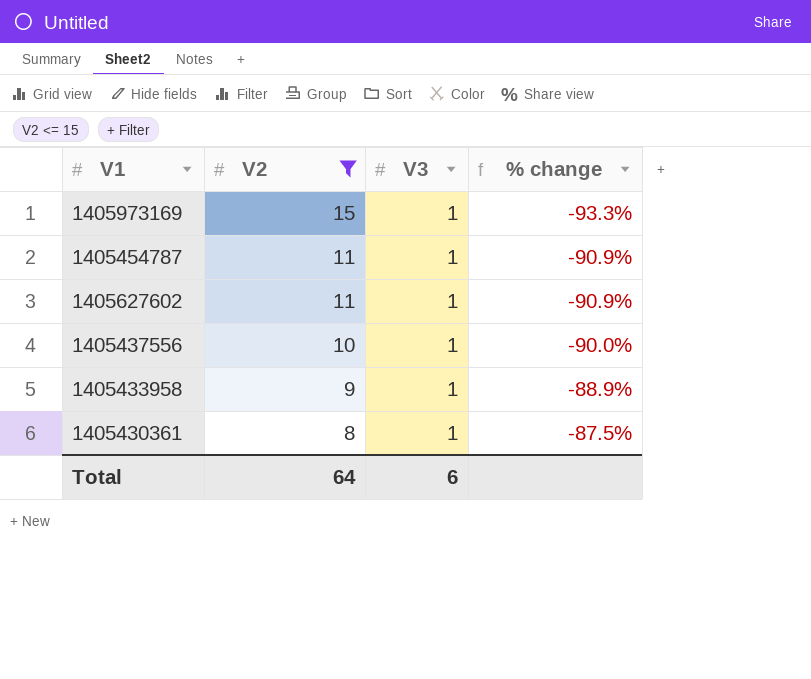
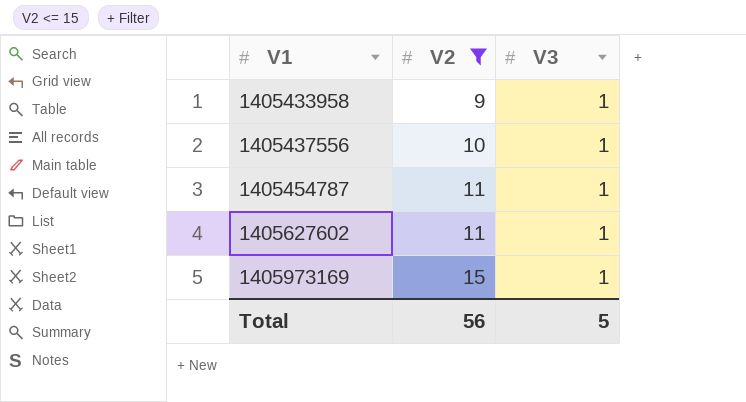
row order: V2 descending -> V1 ascending
column % change | formula: ([V3] - [V2]) / [V2] -> none
row 1405430361: 8 | 1 | -87.5% -> none
Total | V2: 64 -> 56
Total | V3: 6 -> 5

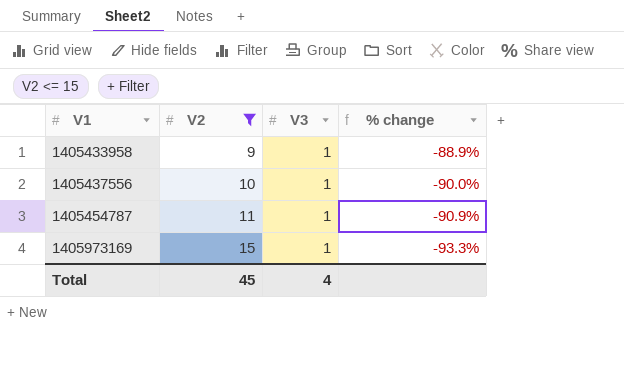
column % change | formula: none -> ([V3] - [V2]) / [V2]
row 1405627602: 11 | 1 -> none
Total | V2: 56 -> 45
Total | V3: 5 -> 4

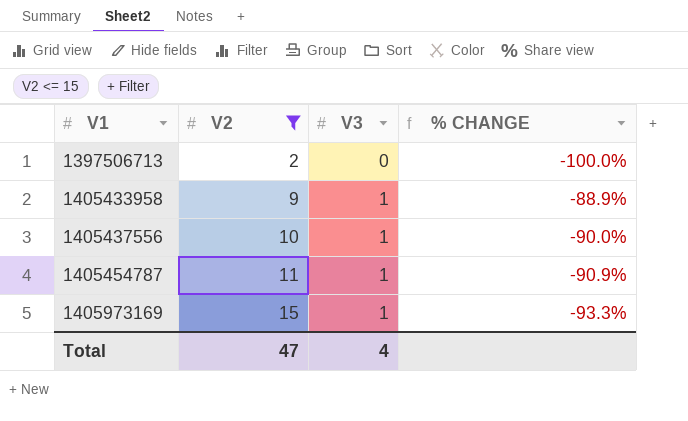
column name: % change -> % CHANGE
row 1397506713: none -> 2 | 0 | -100.0%
Total | V2: 45 -> 47

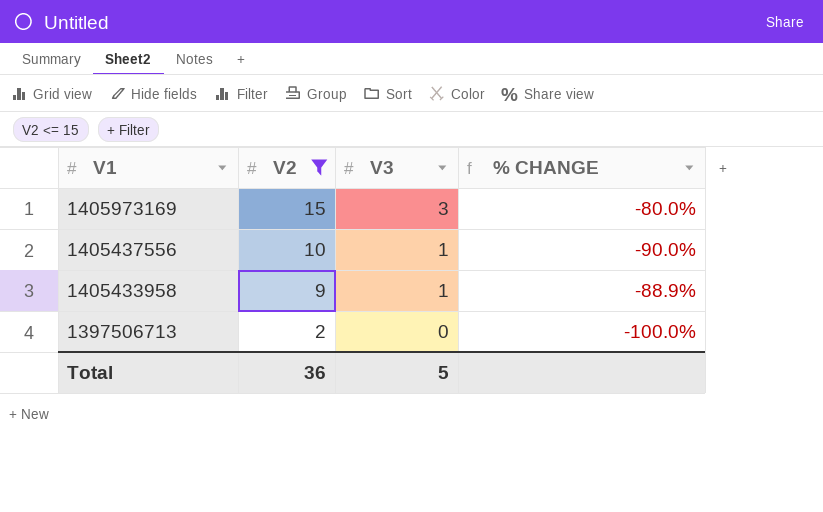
row order: V1 ascending -> V1 descending
row 1405454787: 11 | 1 | -90.9% -> none
1405973169 | V3: 1 -> 3
1405973169 | % CHANGE: -93.3% -> -80.0%
Total | V2: 47 -> 36
Total | V3: 4 -> 5

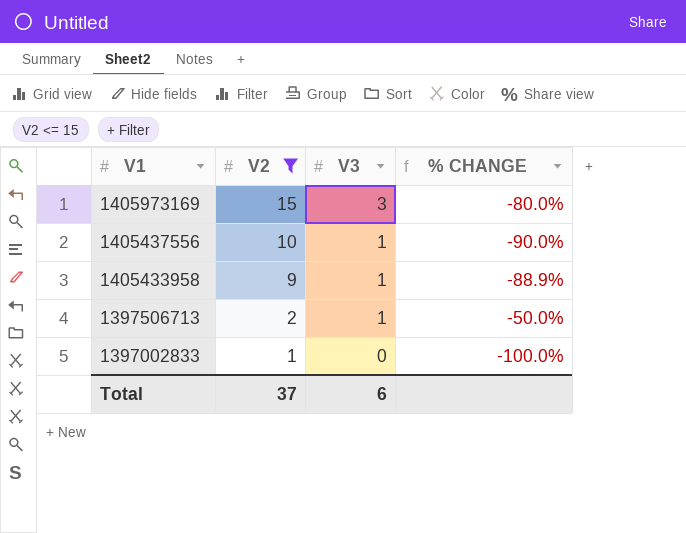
1397506713 | V3: 0 -> 1
1397506713 | % CHANGE: -100.0% -> -50.0%
row 1397002833: none -> 1 | 0 | -100.0%
Total | V2: 36 -> 37
Total | V3: 5 -> 6

